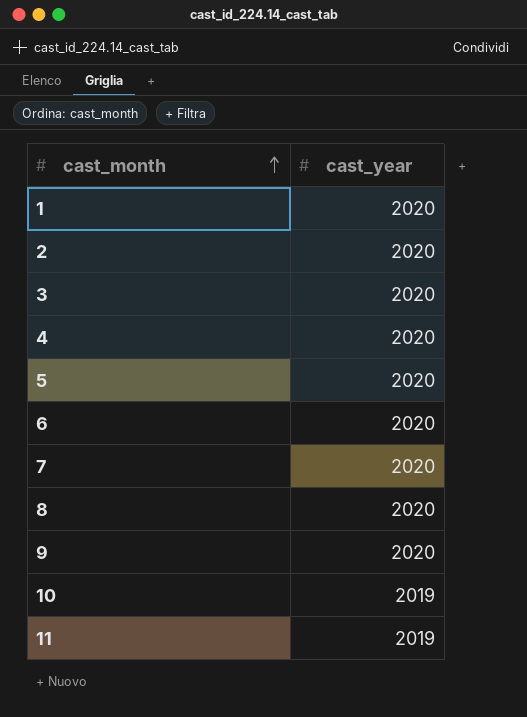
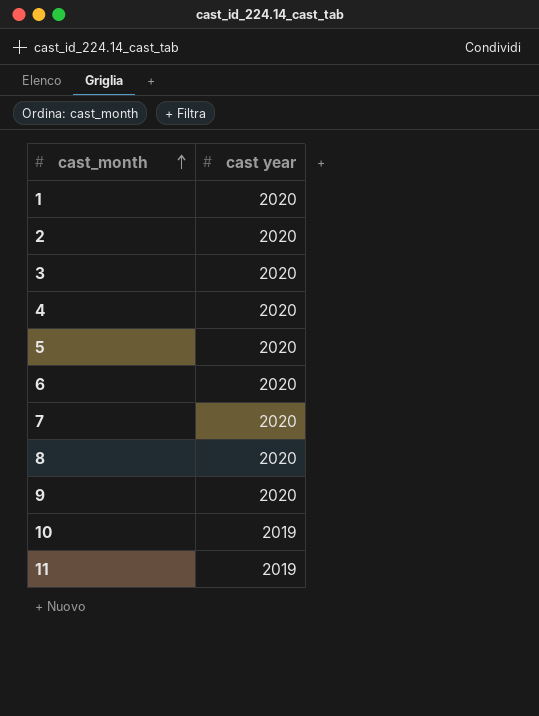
column name: cast_year -> cast year

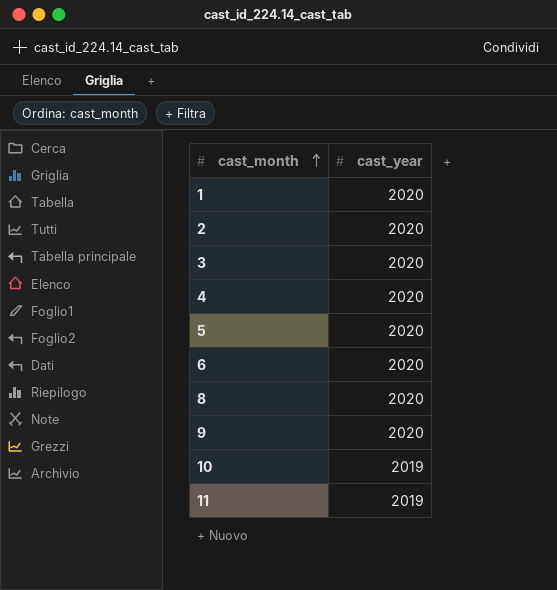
column name: cast year -> cast_year
row 7: 2020 -> none

